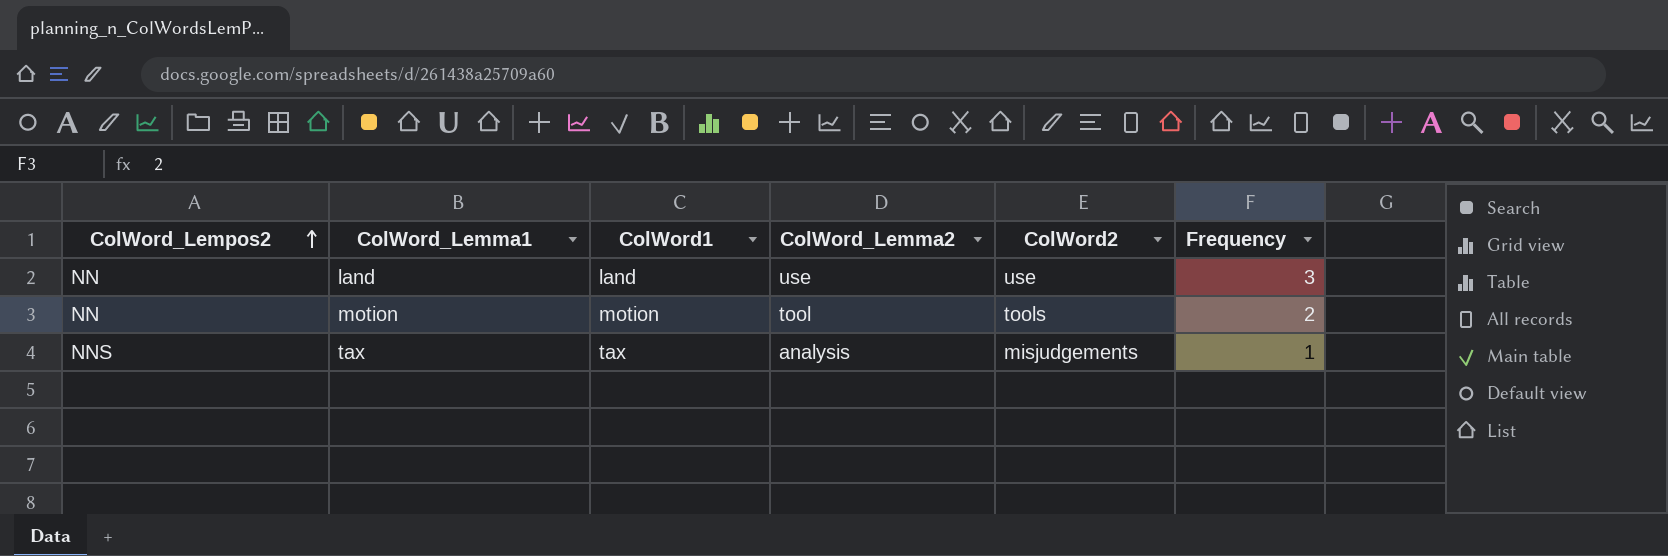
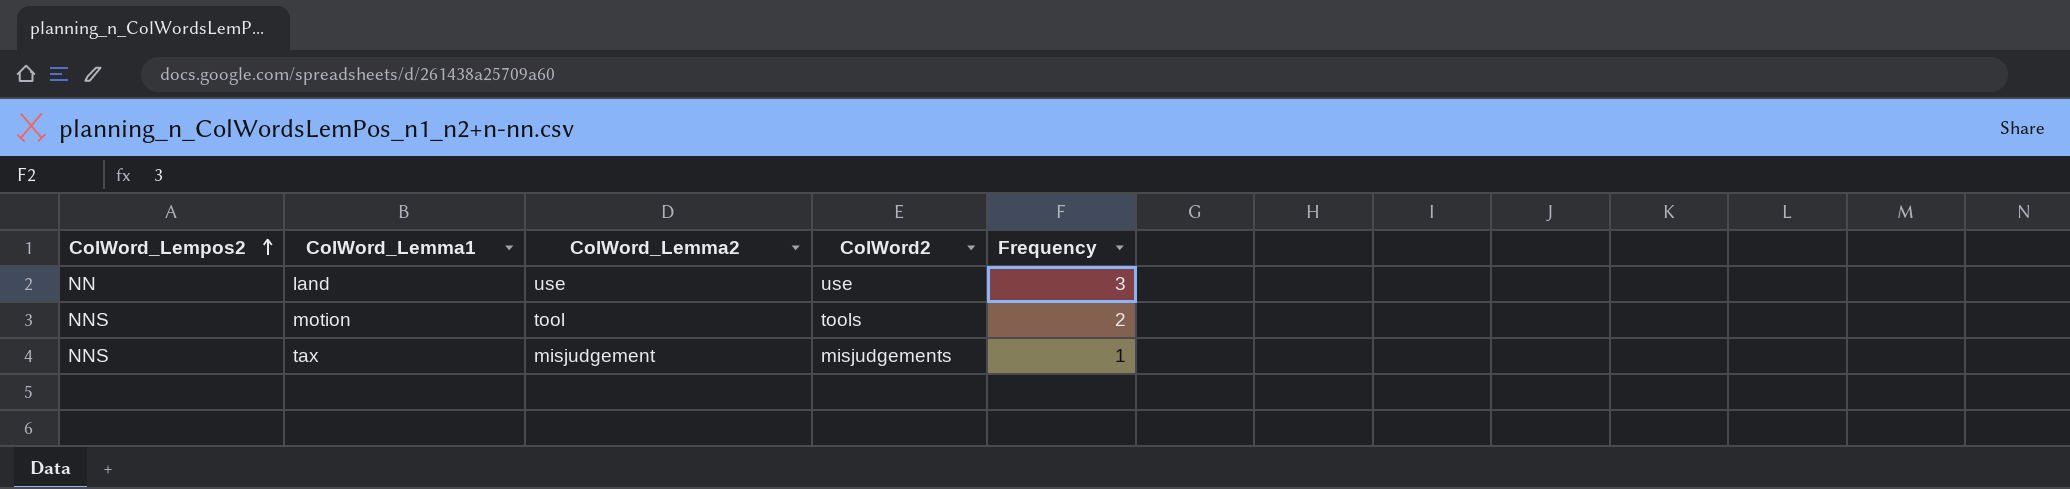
column ColWord1 | position: 3 -> none
motion | ColWord_Lempos2: NN -> NNS
tax | ColWord_Lemma2: analysis -> misjudgement

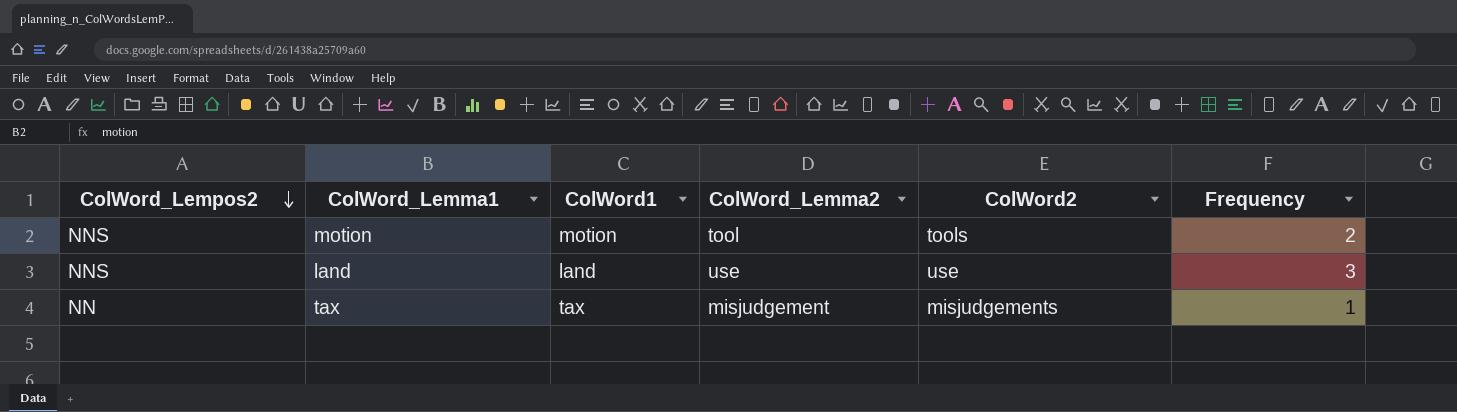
row order: ColWord_Lempos2 ascending -> ColWord_Lempos2 descending
column ColWord1 | position: none -> 3
land | ColWord_Lempos2: NN -> NNS
tax | ColWord_Lempos2: NNS -> NN

